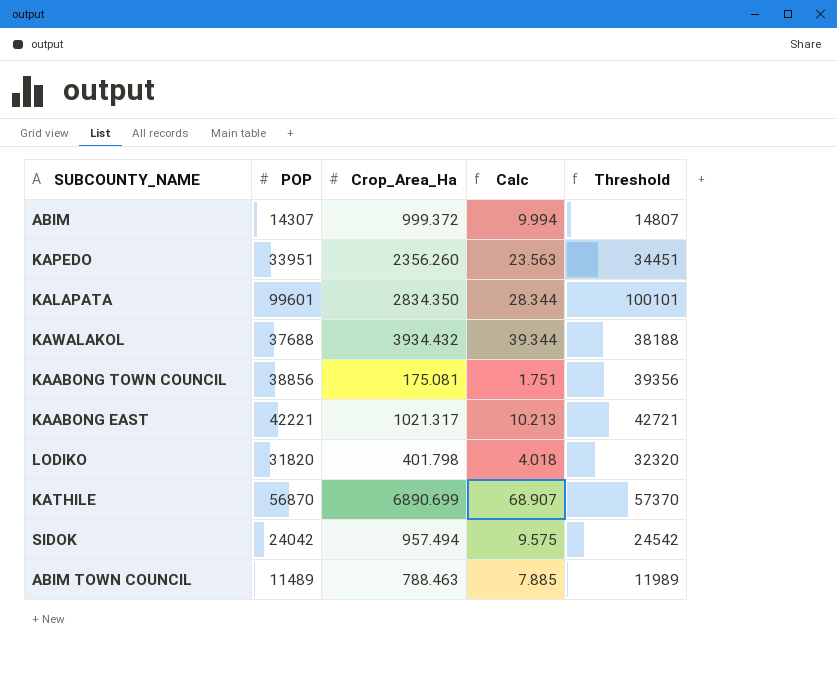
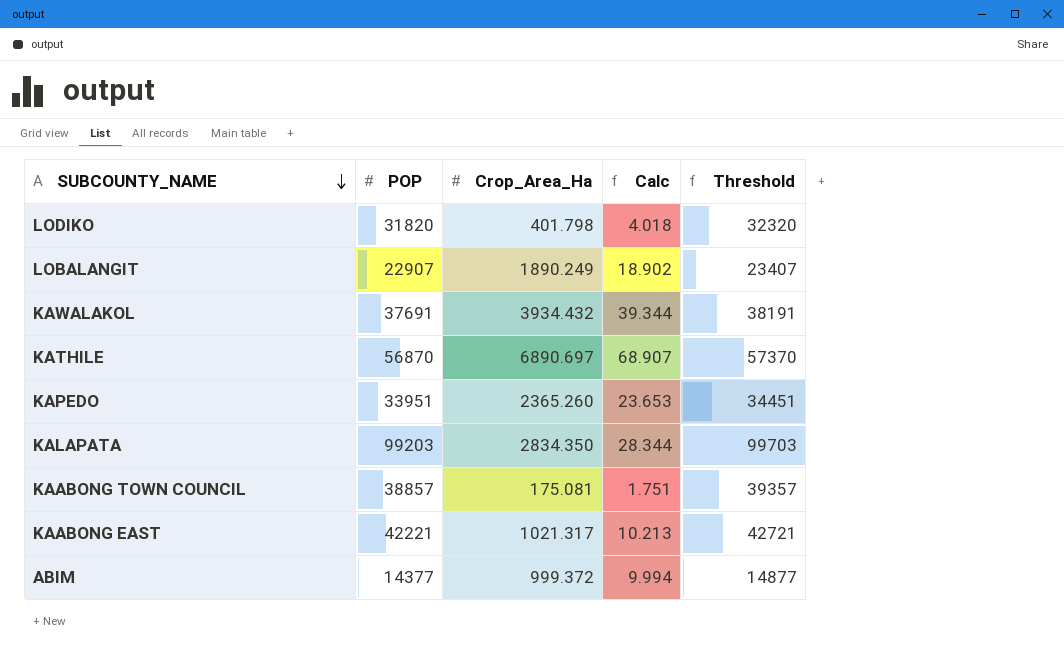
row order: none -> SUBCOUNTY_NAME descending
row SIDOK: 24042 | 957.494 | 9.575 | 24542 -> none
row ABIM TOWN COUNCIL: 11489 | 788.463 | 7.885 | 11989 -> none
row LOBALANGIT: none -> 22907 | 1890.249 | 18.902 | 23407
KAWALAKOL | POP: 37688 -> 37691
KAWALAKOL | Threshold: 38188 -> 38191
KATHILE | Crop_Area_Ha: 6890.699 -> 6890.697
KAPEDO | Crop_Area_Ha: 2356.260 -> 2365.260
KAPEDO | Calc: 23.563 -> 23.653
KALAPATA | POP: 99601 -> 99203
KALAPATA | Threshold: 100101 -> 99703
KAABONG TOWN COUNCIL | POP: 38856 -> 38857
KAABONG TOWN COUNCIL | Threshold: 39356 -> 39357
ABIM | POP: 14307 -> 14377
ABIM | Threshold: 14807 -> 14877

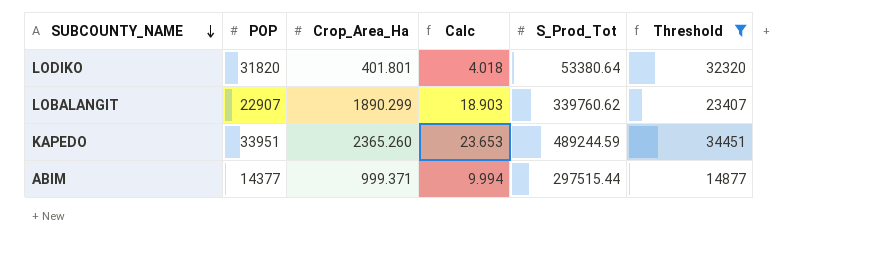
filter: none -> Threshold <= 34451
column S_Prod_Tot | position: none -> 5
LODIKO | Crop_Area_Ha: 401.798 -> 401.801
LOBALANGIT | Crop_Area_Ha: 1890.249 -> 1890.299
LOBALANGIT | Calc: 18.902 -> 18.903
ABIM | Crop_Area_Ha: 999.372 -> 999.371

